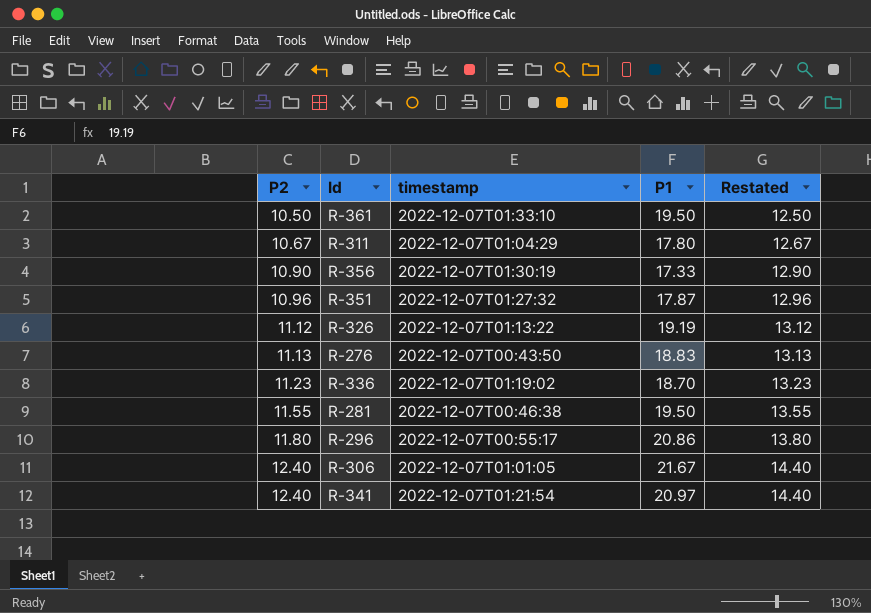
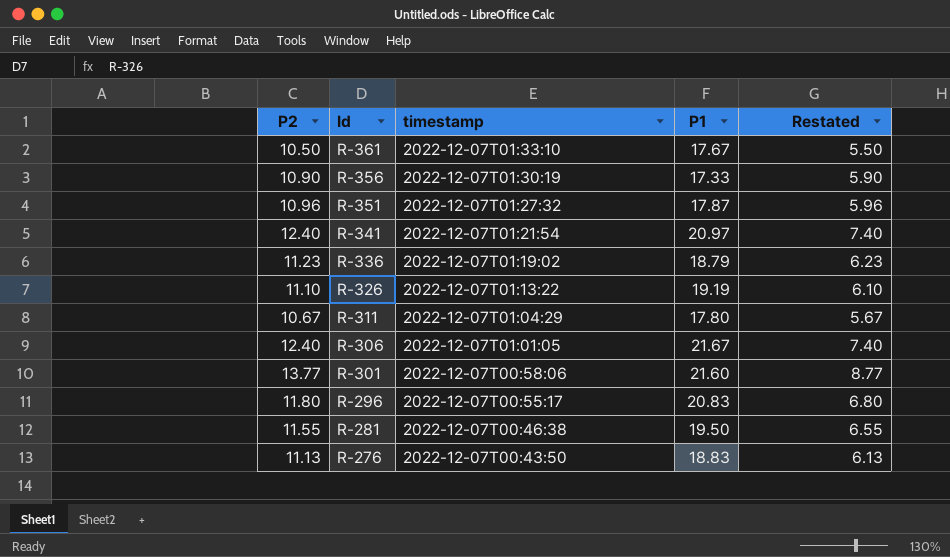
row order: P2 ascending -> Id descending
column Restated | formula: [P2] + 2 -> [P2] - 5
R-361 | P1: 19.50 -> 17.67
R-336 | P1: 18.70 -> 18.79
R-326 | P2: 11.12 -> 11.10
row R-301: none -> 13.77 | 2022-12-07T00:58:06 | 21.60 | 8.77
R-296 | P1: 20.86 -> 20.83

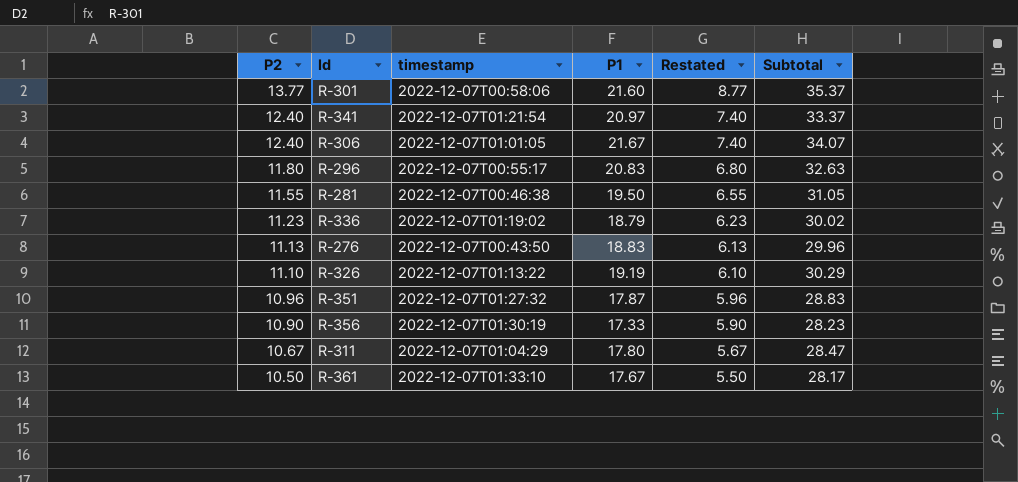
row order: Id descending -> P2 descending
column Subtotal | formula: none -> [P2] + [P1]

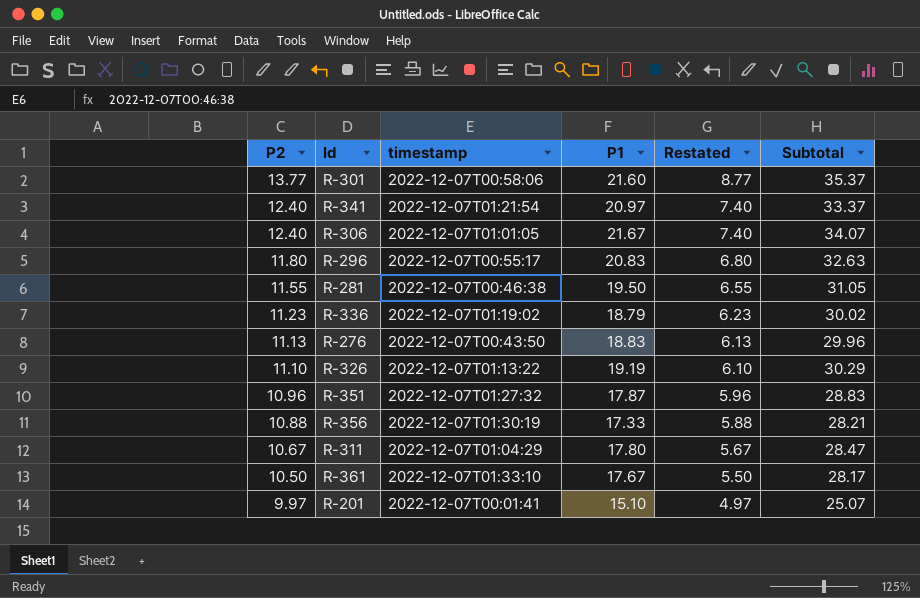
R-356 | P2: 10.90 -> 10.88
R-356 | Restated: 5.90 -> 5.88
R-356 | Subtotal: 28.23 -> 28.21
row R-201: none -> 9.97 | 2022-12-07T00:01:41 | 15.10 | 4.97 | 25.07

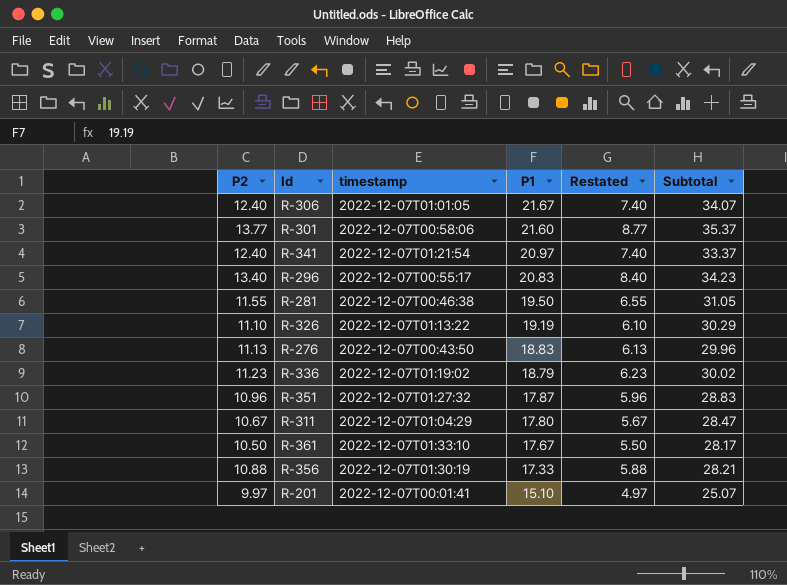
row order: P2 descending -> P1 descending
R-296 | P2: 11.80 -> 13.40
R-296 | Restated: 6.80 -> 8.40
R-296 | Subtotal: 32.63 -> 34.23

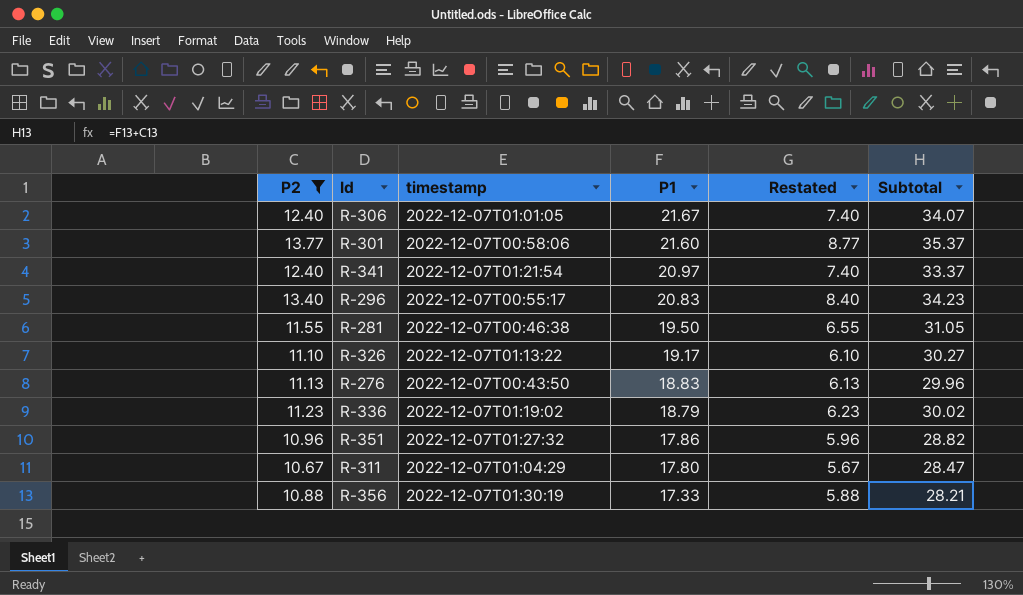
filter: none -> P2 >= 10.67
R-326 | P1: 19.19 -> 19.17
R-326 | Subtotal: 30.29 -> 30.27
R-351 | P1: 17.87 -> 17.86
R-351 | Subtotal: 28.83 -> 28.82

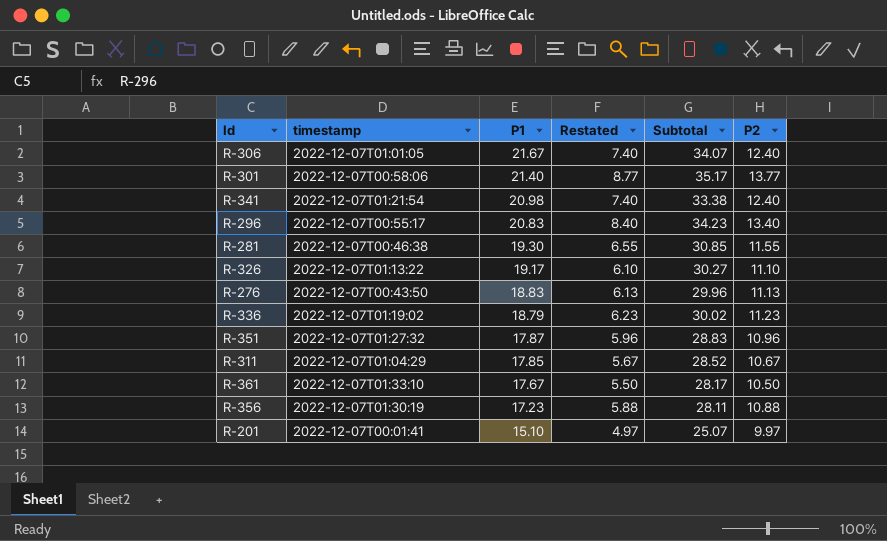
filter: P2 >= 10.67 -> none
column P2 | position: 1 -> 6
R-301 | P1: 21.60 -> 21.40
R-301 | Subtotal: 35.37 -> 35.17
R-341 | P1: 20.97 -> 20.98
R-341 | Subtotal: 33.37 -> 33.38
R-281 | P1: 19.50 -> 19.30
R-281 | Subtotal: 31.05 -> 30.85
R-351 | P1: 17.86 -> 17.87
R-351 | Subtotal: 28.82 -> 28.83
R-311 | P1: 17.80 -> 17.85
R-311 | Subtotal: 28.47 -> 28.52
R-356 | P1: 17.33 -> 17.23
R-356 | Subtotal: 28.21 -> 28.11

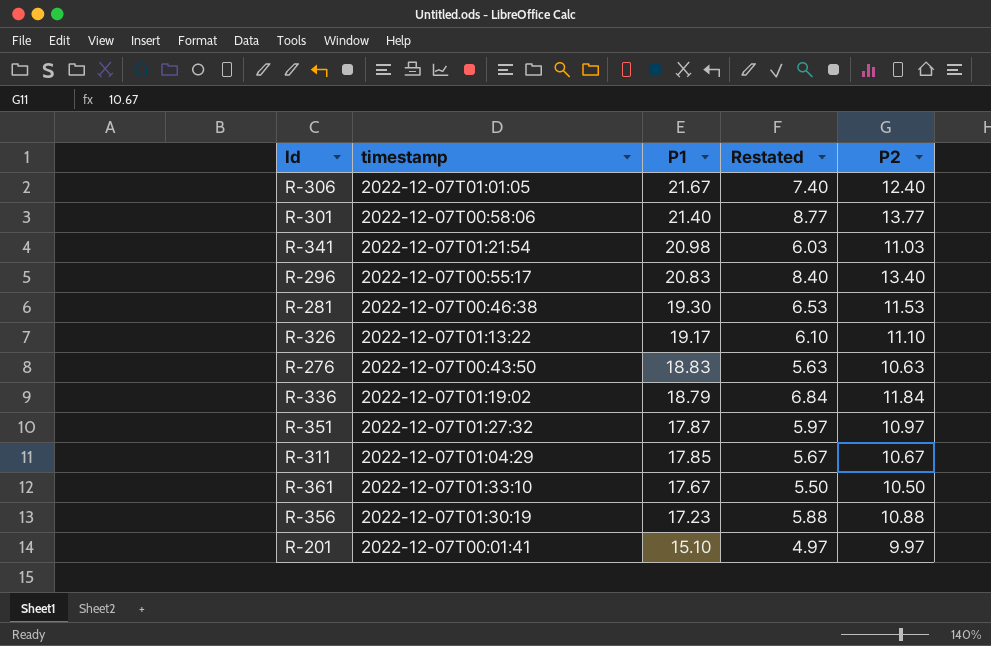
column Subtotal | formula: [P1] + [P2] -> none
R-341 | Restated: 7.40 -> 6.03
R-341 | P2: 12.40 -> 11.03
R-281 | Restated: 6.55 -> 6.53
R-281 | P2: 11.55 -> 11.53
R-276 | Restated: 6.13 -> 5.63
R-276 | P2: 11.13 -> 10.63
R-336 | Restated: 6.23 -> 6.84
R-336 | P2: 11.23 -> 11.84
R-351 | Restated: 5.96 -> 5.97
R-351 | P2: 10.96 -> 10.97

